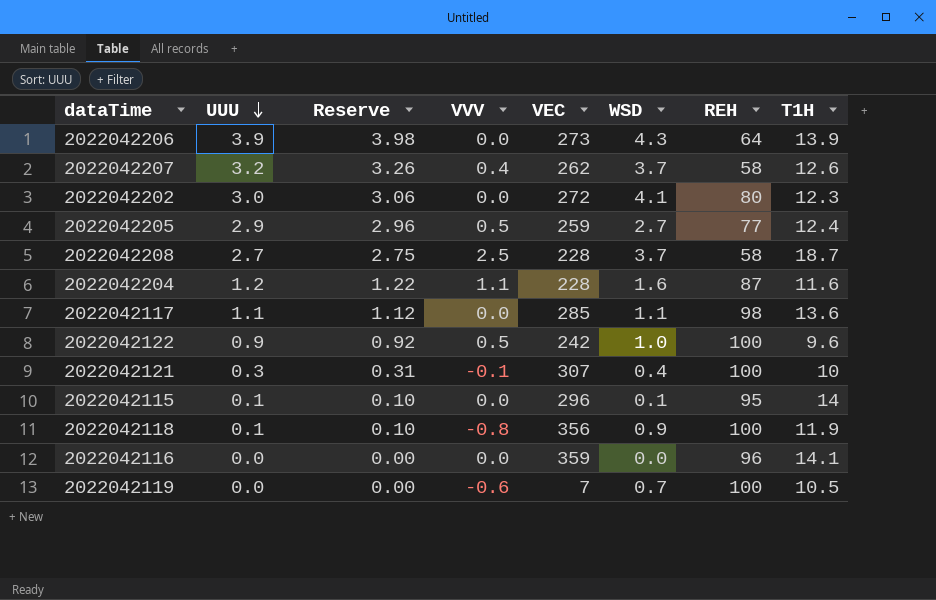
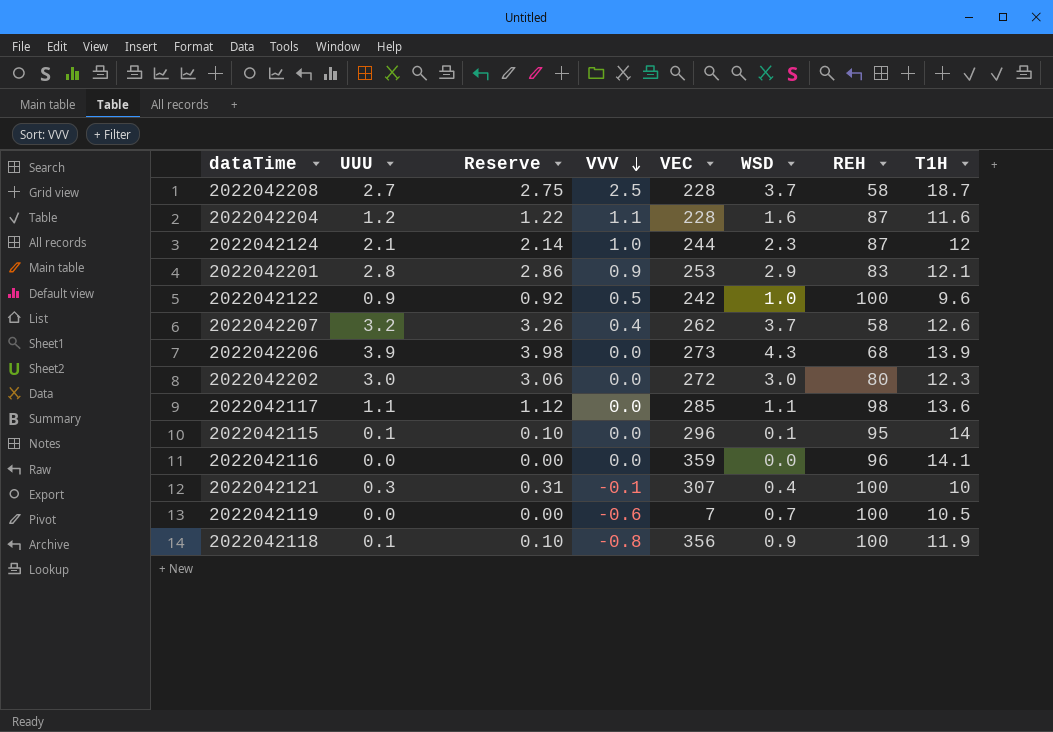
row order: UUU descending -> VVV descending
row 2022042205: 2.9 | 2.96 | 0.5 | 259 | 2.7 | 77 | 12.4 -> none
row 2022042124: none -> 2.1 | 2.14 | 1.0 | 244 | 2.3 | 87 | 12
row 2022042201: none -> 2.8 | 2.86 | 0.9 | 253 | 2.9 | 83 | 12.1
2022042206 | REH: 64 -> 68
2022042202 | WSD: 4.1 -> 3.0

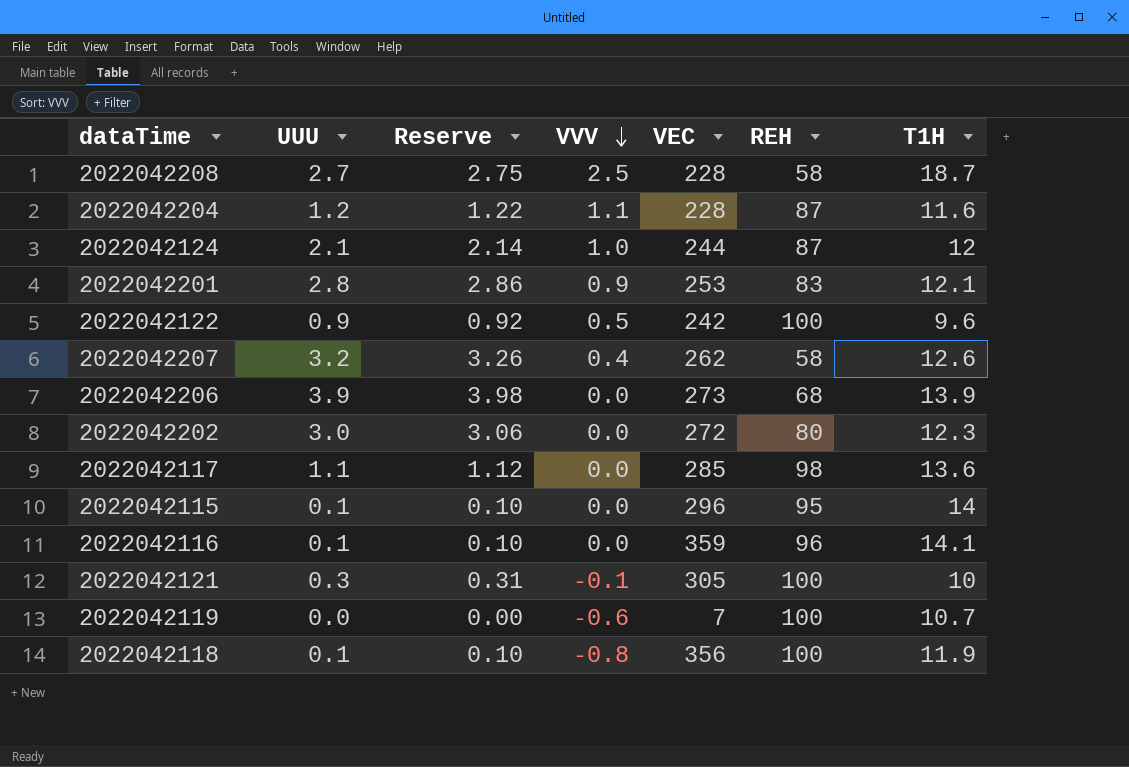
column WSD | position: 6 -> none
2022042116 | UUU: 0.0 -> 0.1
2022042116 | Reserve: 0.00 -> 0.10
2022042121 | VEC: 307 -> 305
2022042119 | T1H: 10.5 -> 10.7

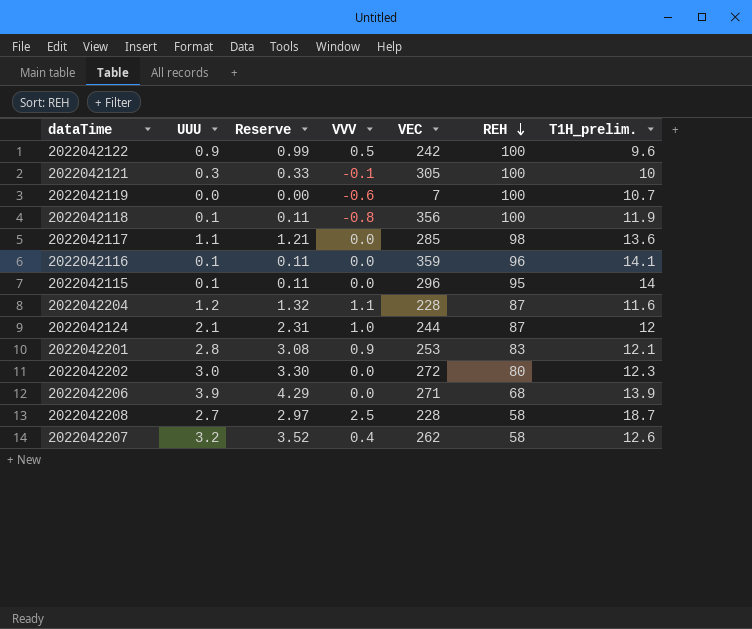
row order: VVV descending -> REH descending
column Reserve | formula: [UUU] * 1.02 -> [UUU] * 1.1
column name: T1H -> T1H_prelim.
2022042206 | VEC: 273 -> 271

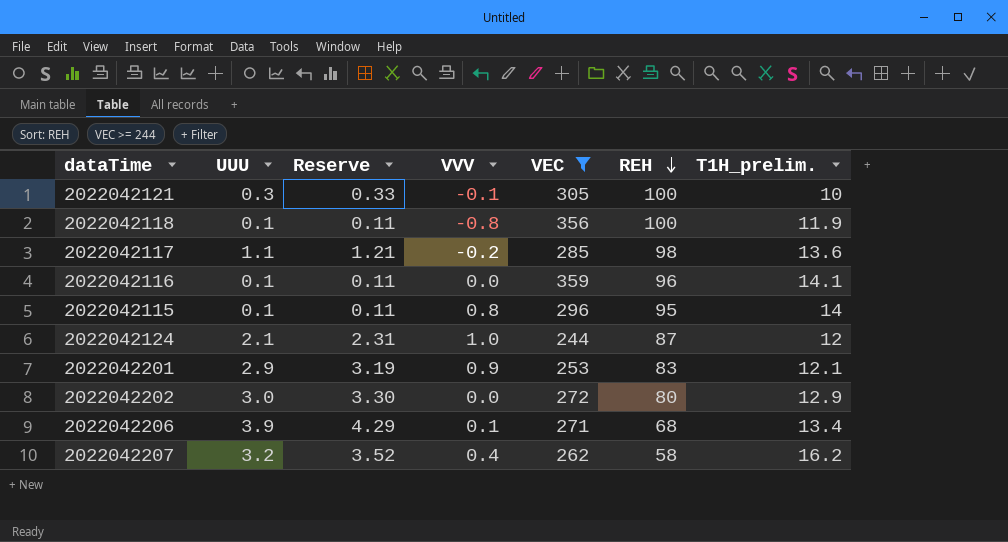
filter: none -> VEC >= 244
2022042117 | VVV: 0.0 -> -0.2
2022042115 | VVV: 0.0 -> 0.8
2022042201 | UUU: 2.8 -> 2.9
2022042201 | Reserve: 3.08 -> 3.19
2022042202 | T1H_prelim.: 12.3 -> 12.9
2022042206 | VVV: 0.0 -> 0.1
2022042206 | T1H_prelim.: 13.9 -> 13.4
2022042207 | T1H_prelim.: 12.6 -> 16.2

